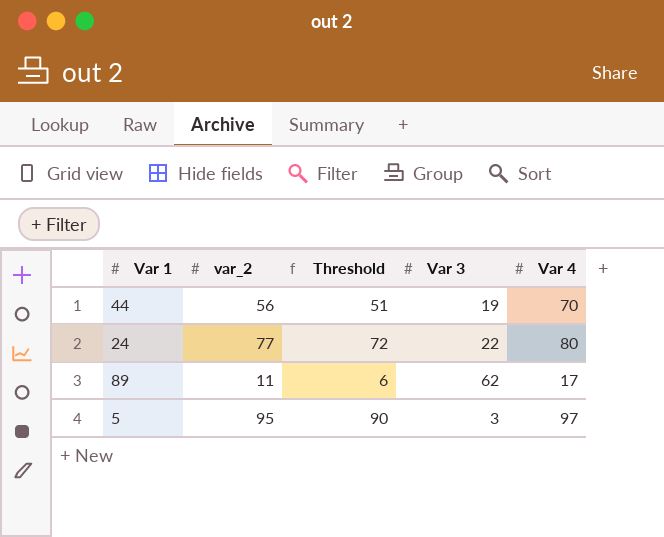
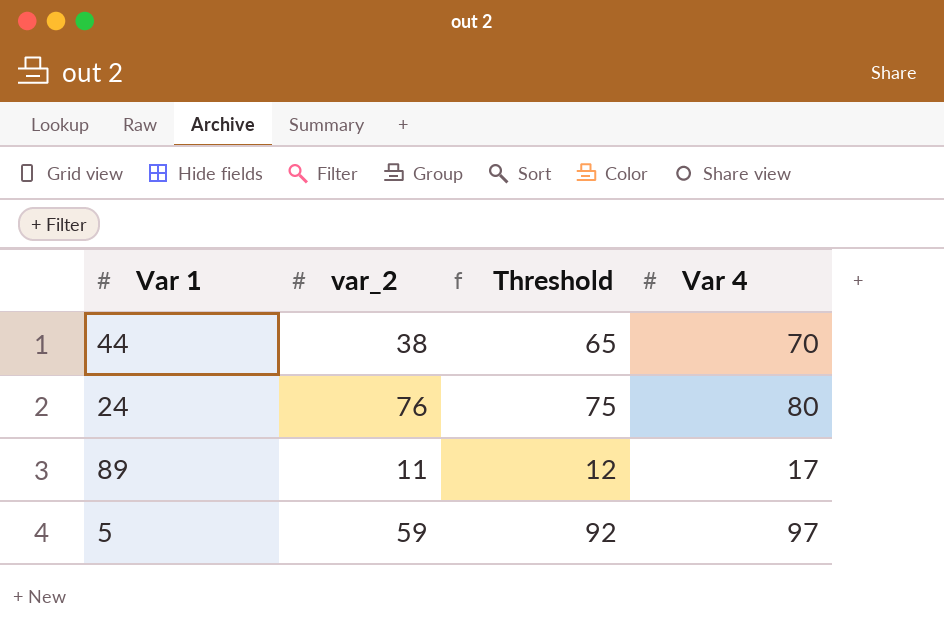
column Var 3 | position: 4 -> none
column Threshold | formula: [var_2] - 5 -> [Var 4] - 5
44 | var_2: 56 -> 38
24 | var_2: 77 -> 76
5 | var_2: 95 -> 59

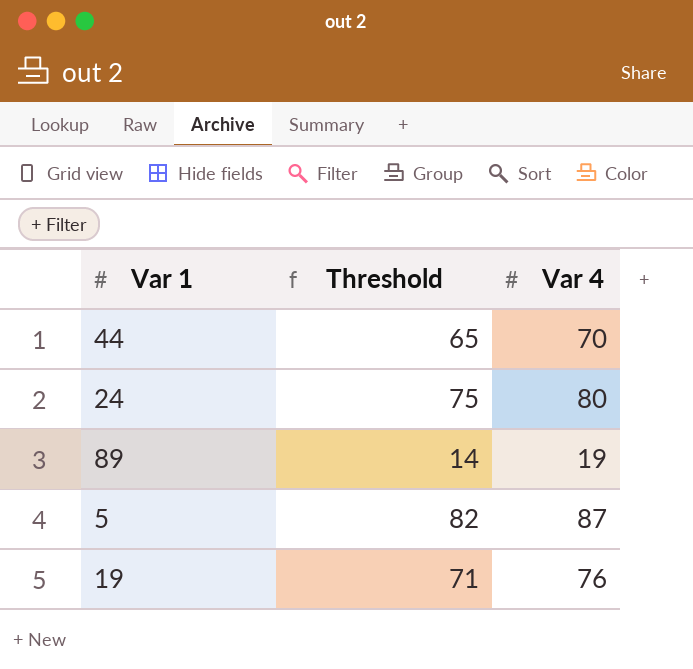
column var_2 | position: 2 -> none
89 | Threshold: 12 -> 14
89 | Var 4: 17 -> 19
5 | Threshold: 92 -> 82
5 | Var 4: 97 -> 87
row 19: none -> 71 | 76

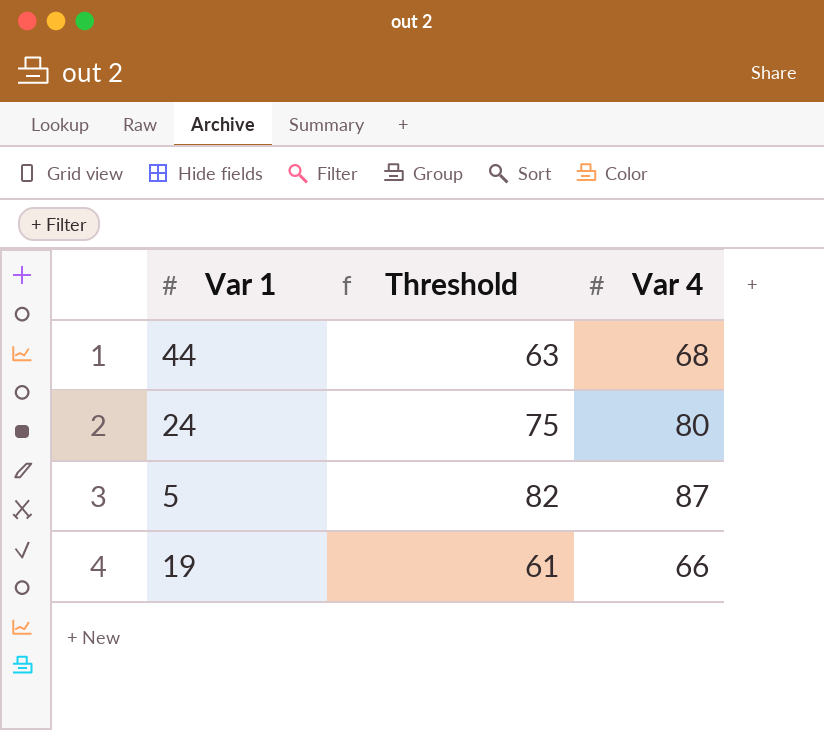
row 89: 14 | 19 -> none
44 | Threshold: 65 -> 63
44 | Var 4: 70 -> 68
19 | Threshold: 71 -> 61
19 | Var 4: 76 -> 66

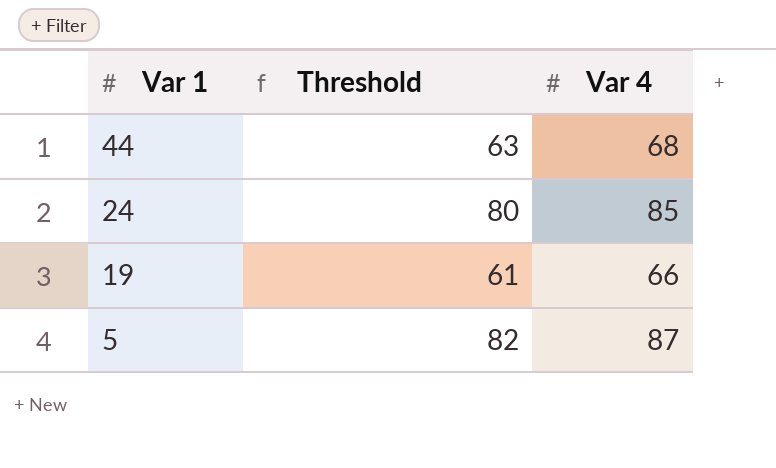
row order: none -> Var 1 descending
24 | Threshold: 75 -> 80
24 | Var 4: 80 -> 85

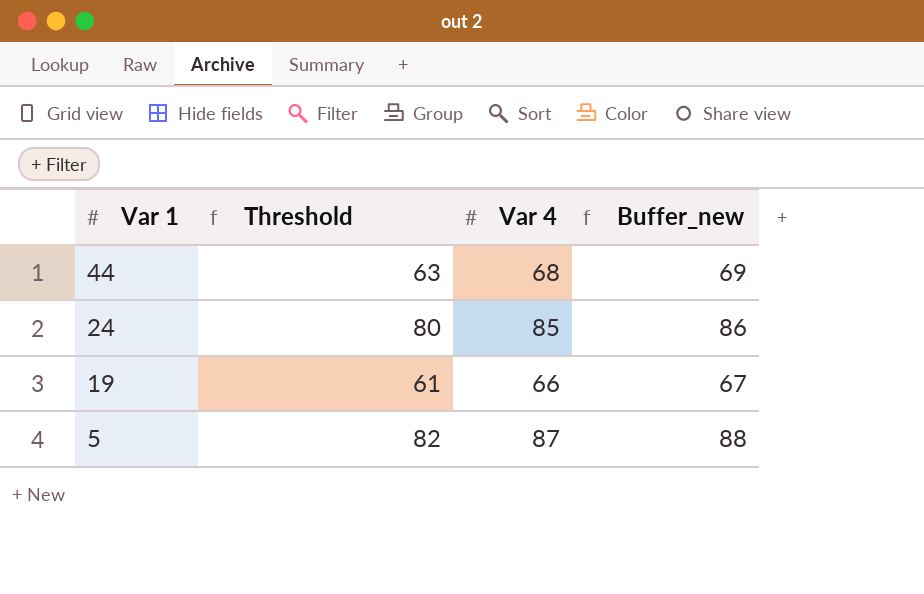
column Buffer_new | formula: none -> [Var 4] + 1

